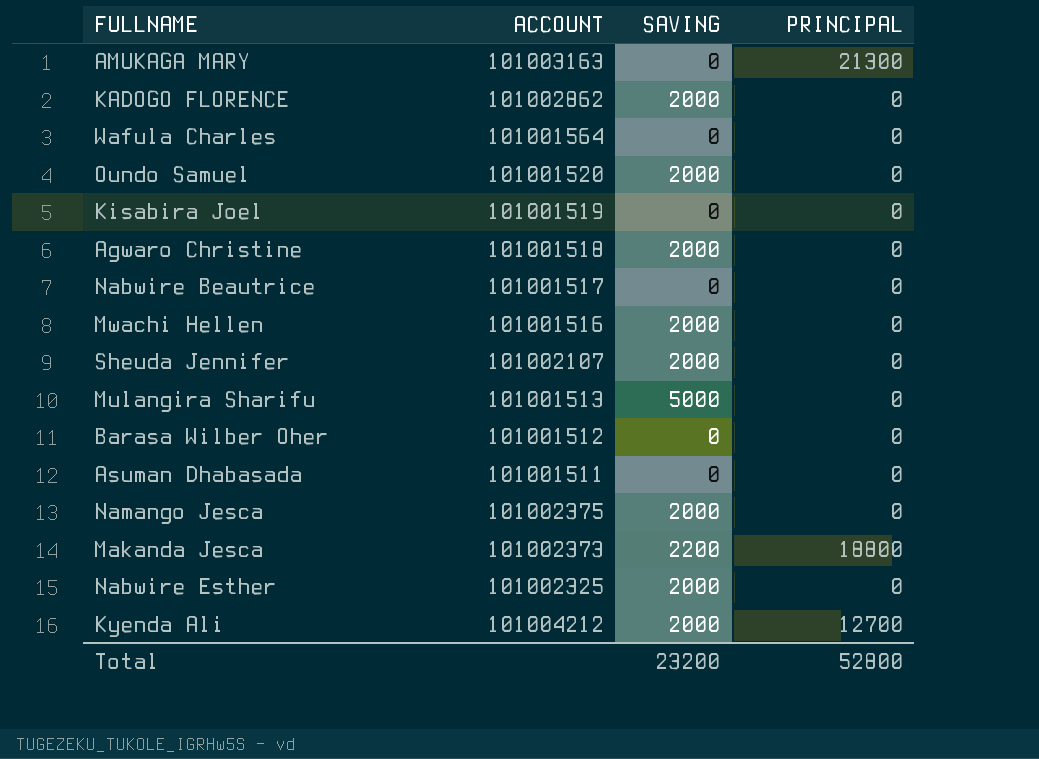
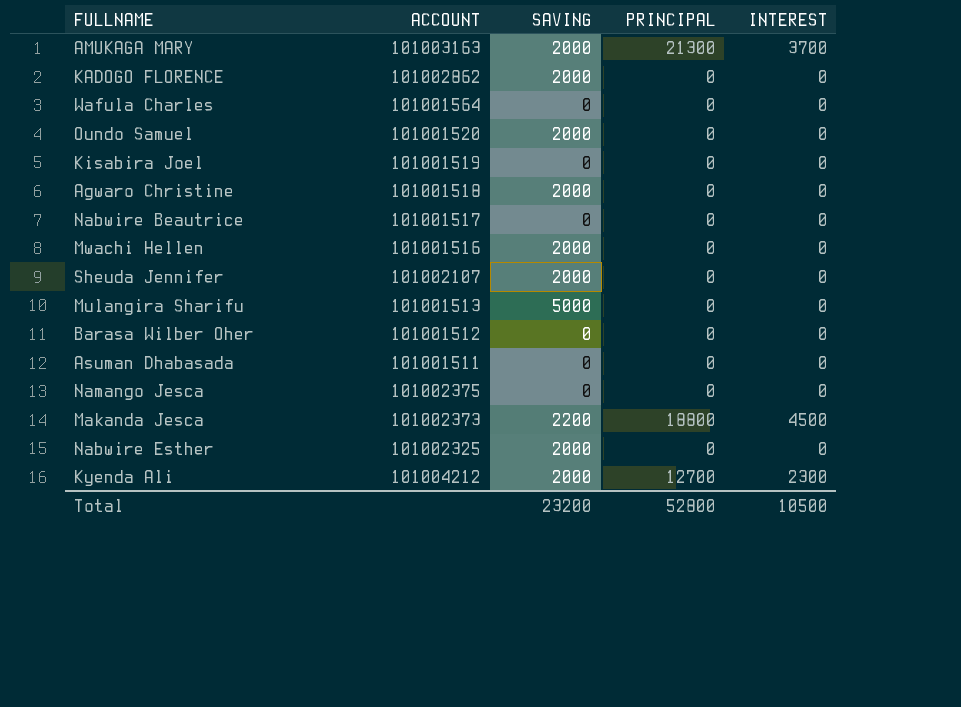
column INTEREST | position: none -> 5
AMUKAGA MARY | SAVING: 0 -> 2000
Namango Jesca | SAVING: 2000 -> 0

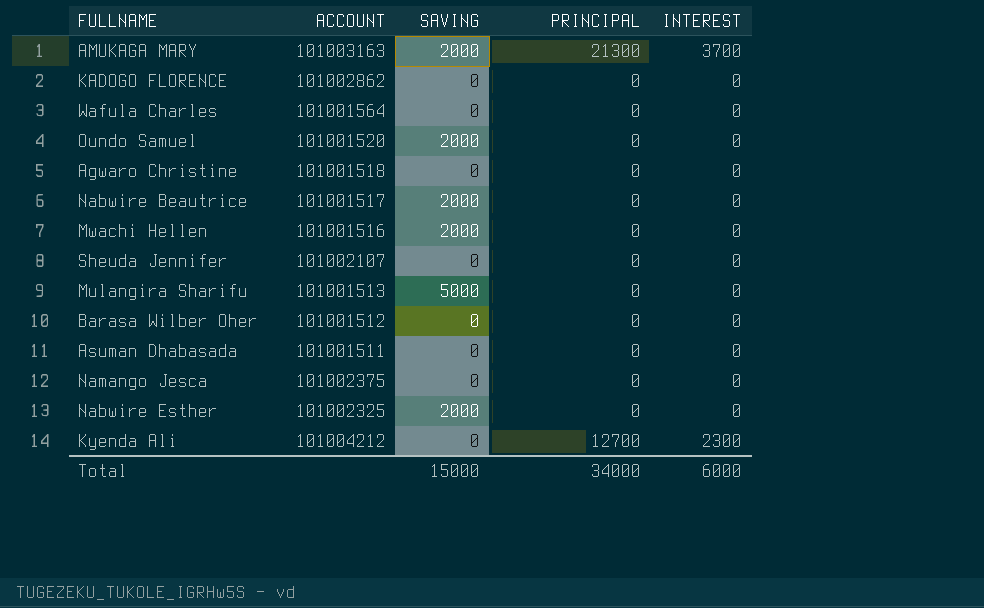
row Kisabira Joel: 101001519 | 0 | 0 | 0 -> none
row Makanda Jesca: 101002373 | 2200 | 18800 | 4500 -> none
KADOGO FLORENCE | SAVING: 2000 -> 0
Agwaro Christine | SAVING: 2000 -> 0
Nabwire Beautrice | SAVING: 0 -> 2000
Sheuda Jennifer | SAVING: 2000 -> 0
Kyenda Ali | SAVING: 2000 -> 0
Total | SAVING: 23200 -> 15000
Total | PRINCIPAL: 52800 -> 34000
Total | INTEREST: 10500 -> 6000

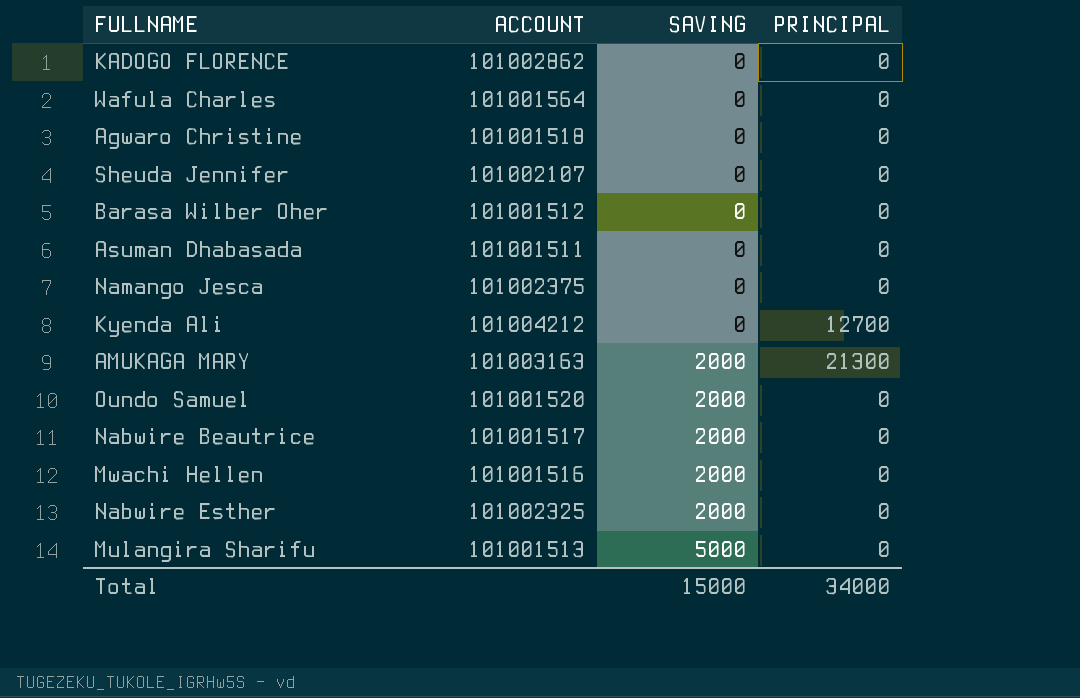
row order: none -> SAVING ascending
column INTEREST | position: 5 -> none

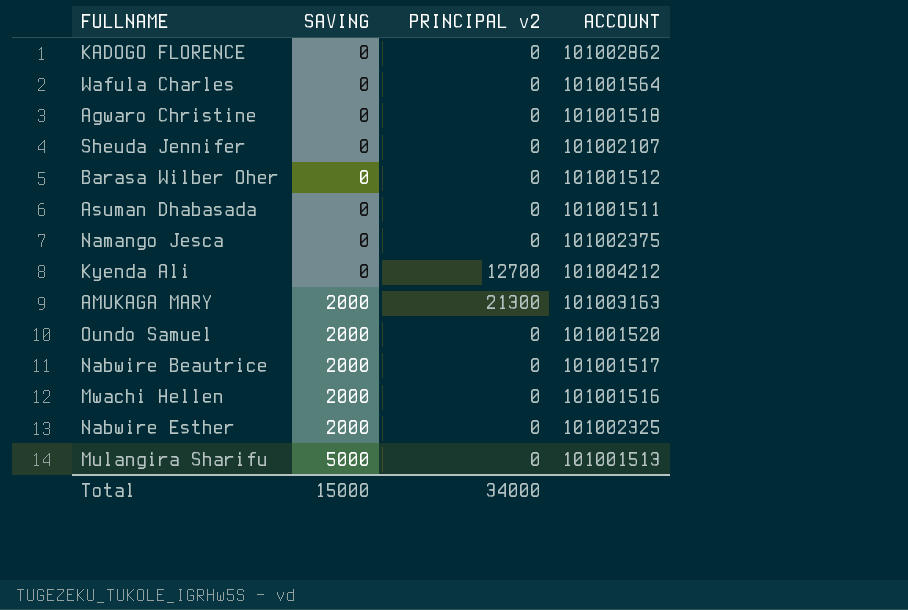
column name: PRINCIPAL -> PRINCIPAL v2
column ACCOUNT | position: 2 -> 4

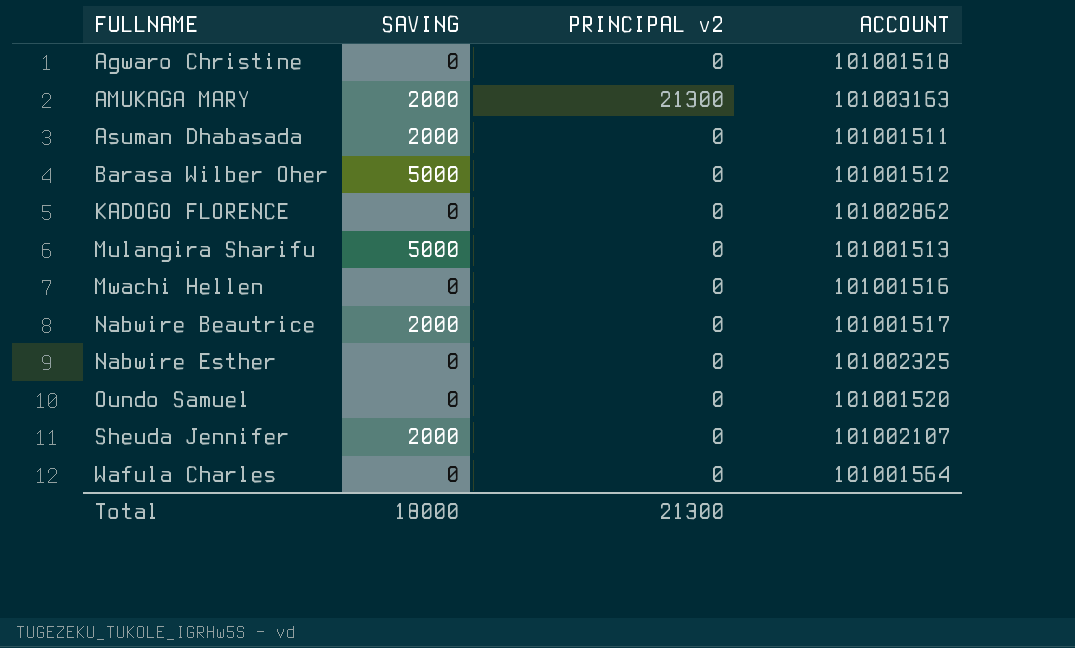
row order: SAVING ascending -> FULLNAME ascending
row Namango Jesca: 0 | 0 | 101002375 -> none
row Kyenda Ali: 0 | 12700 | 101004212 -> none
Asuman Dhabasada | SAVING: 0 -> 2000
Barasa Wilber Oher | SAVING: 0 -> 5000
Mwachi Hellen | SAVING: 2000 -> 0
Nabwire Esther | SAVING: 2000 -> 0
Oundo Samuel | SAVING: 2000 -> 0
Sheuda Jennifer | SAVING: 0 -> 2000
Total | SAVING: 15000 -> 18000
Total | PRINCIPAL v2: 34000 -> 21300

